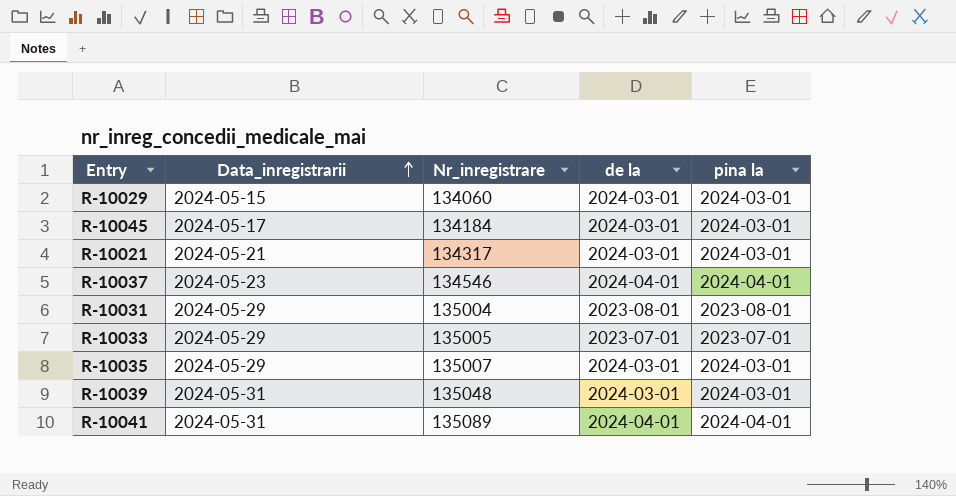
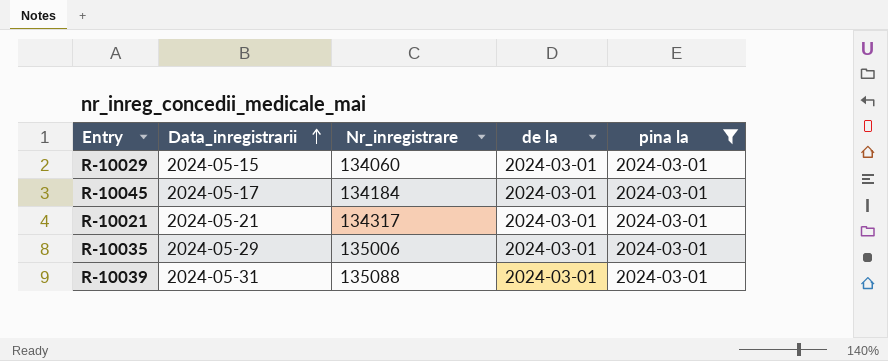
filter: none -> pina la = 2024-03-01
R-10035 | Nr_inregistrare: 135007 -> 135006
R-10039 | Nr_inregistrare: 135048 -> 135088

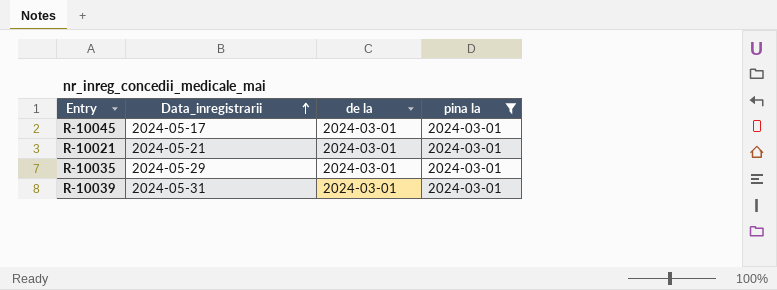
column Nr_inregistrare | position: 3 -> none
row R-10029: 2024-05-15 | 134060 | 2024-03-01 | 2024-03-01 -> none

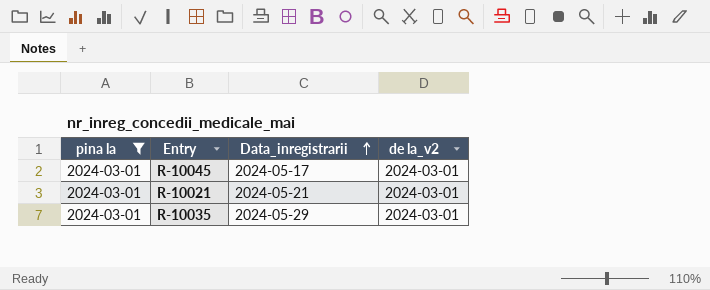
column pina la | position: 4 -> 1
column name: de la -> de la_v2
row R-10039: 2024-05-31 | 2024-03-01 | 2024-03-01 -> none

